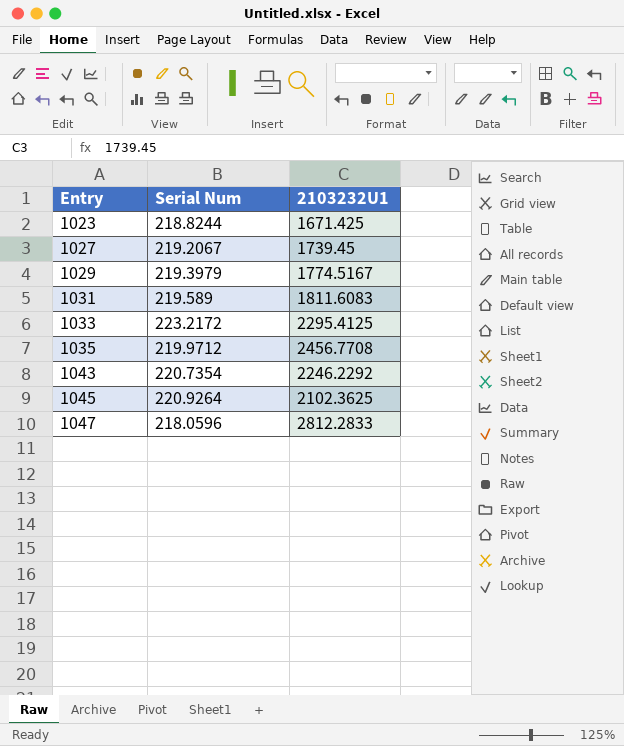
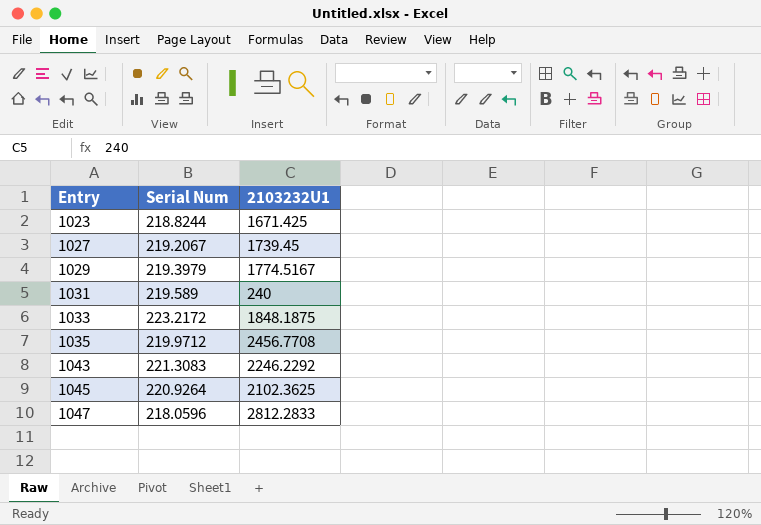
1031 | 2103232U1: 1811.6083 -> 240
1033 | 2103232U1: 2295.4125 -> 1848.1875
1043 | Serial Num: 220.7354 -> 221.3083

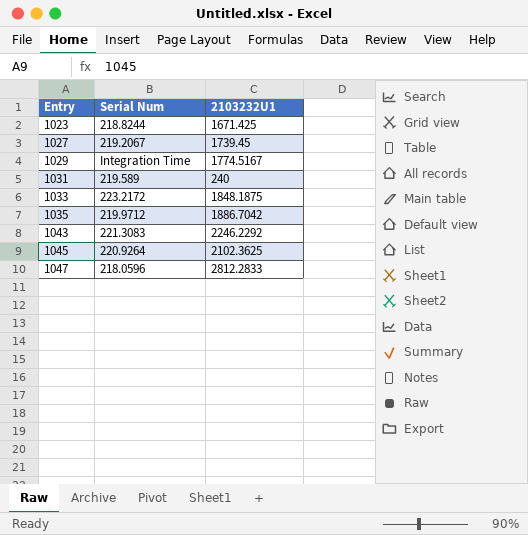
1029 | Serial Num: 219.3979 -> Integration Time
1035 | 2103232U1: 2456.7708 -> 1886.7042

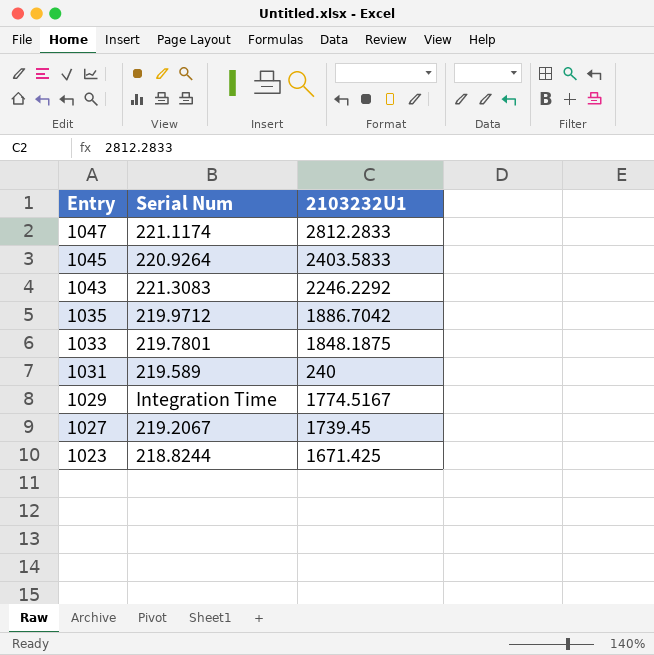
row order: Entry ascending -> Entry descending
1047 | Serial Num: 218.0596 -> 221.1174
1045 | 2103232U1: 2102.3625 -> 2403.5833
1033 | Serial Num: 223.2172 -> 219.7801

